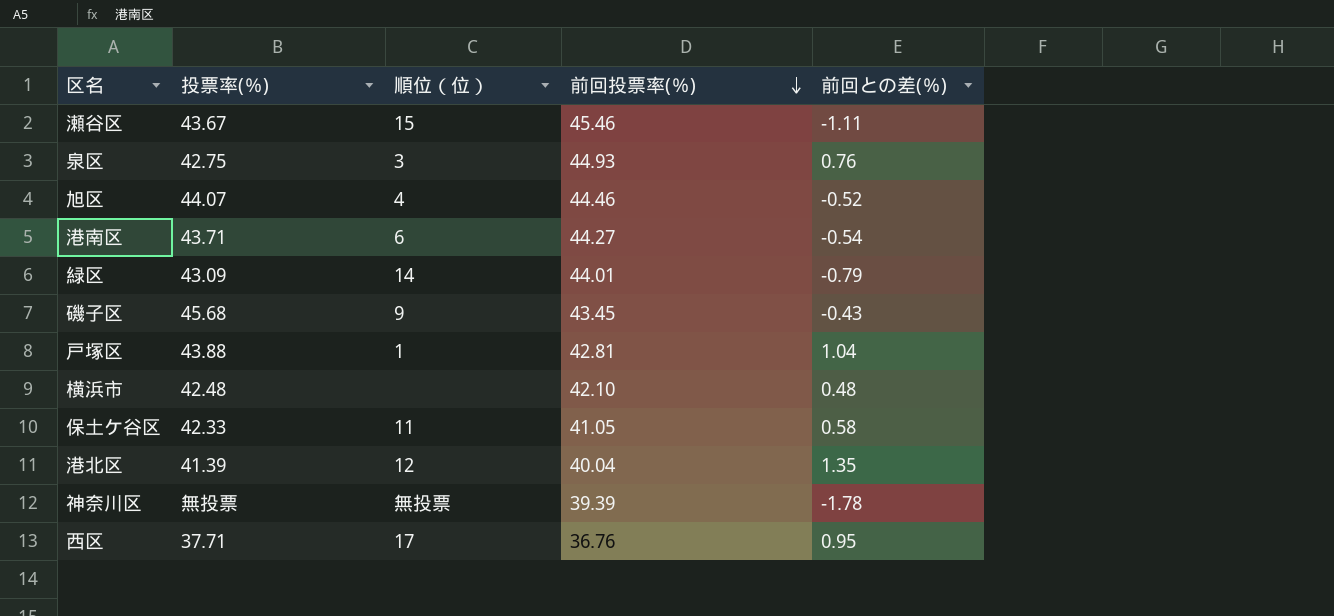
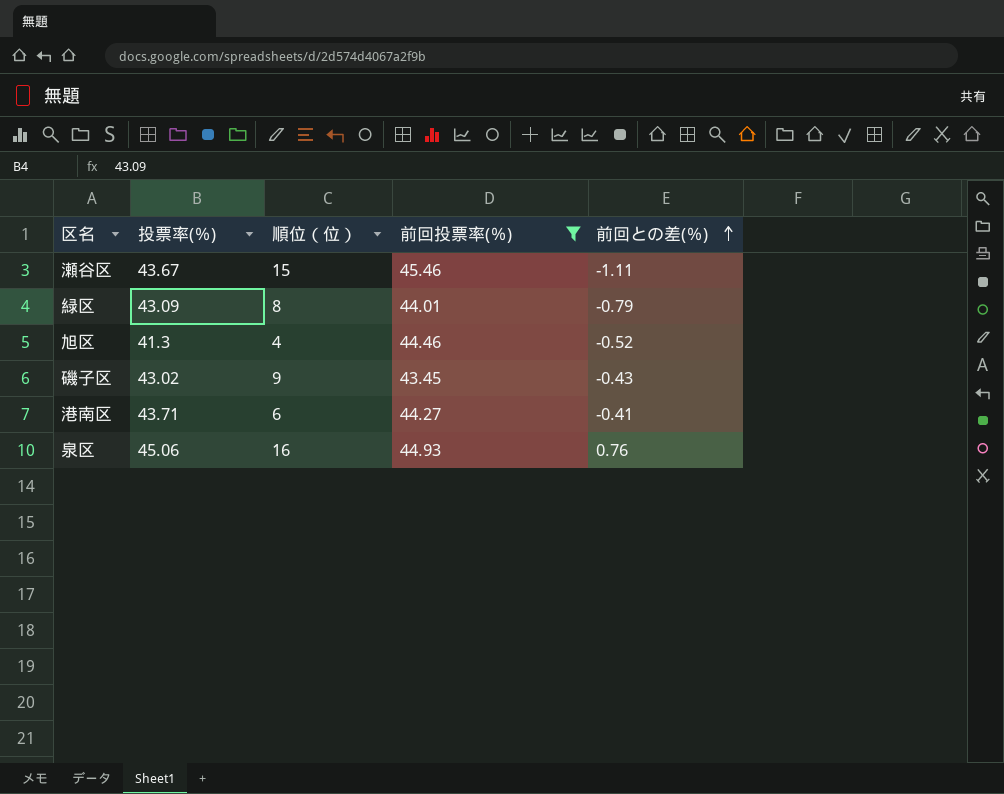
filter: none -> 前回投票率(％) >= 43.45
row order: 前回投票率(％) descending -> 前回との差(％) ascending
緑区 | 順位（位）: 14 -> 8
旭区 | 投票率(％): 44.07 -> 41.3
磯子区 | 投票率(％): 45.68 -> 43.02
港南区 | 前回との差(％): -0.54 -> -0.41
泉区 | 投票率(％): 42.75 -> 45.06
泉区 | 順位（位）: 3 -> 16

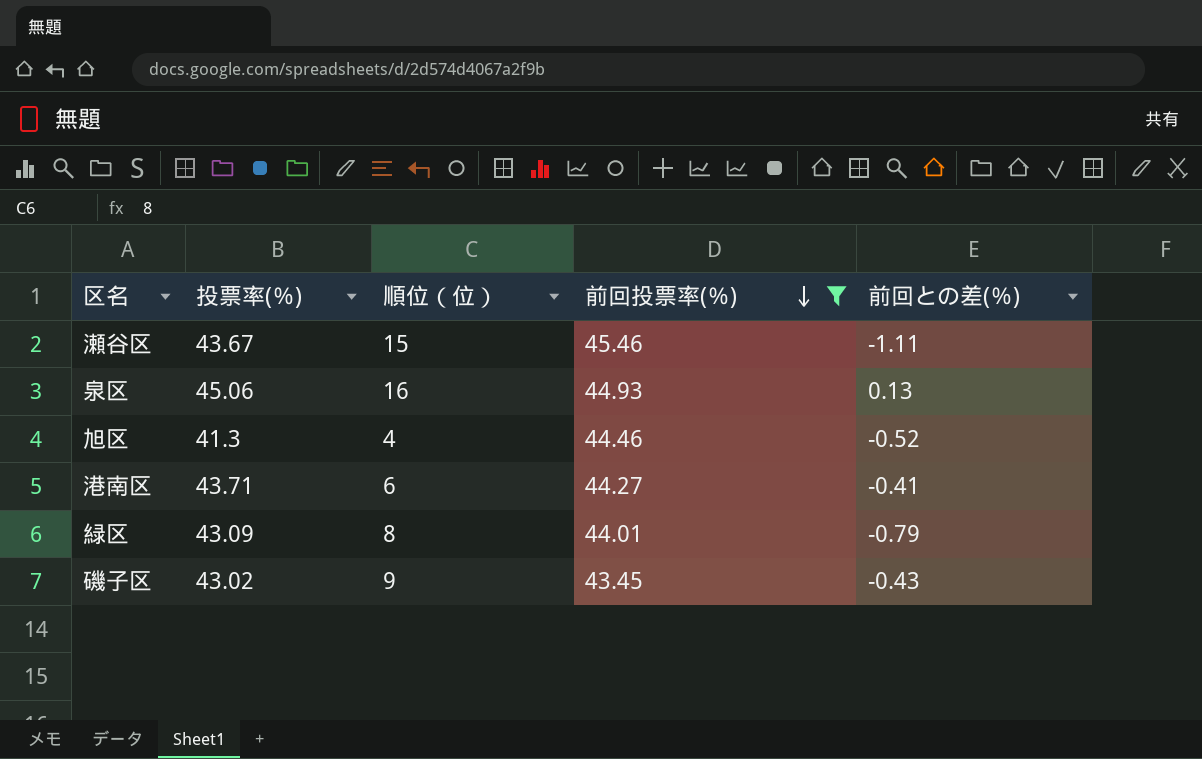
row order: 前回との差(％) ascending -> 前回投票率(％) descending
泉区 | 前回との差(％): 0.76 -> 0.13

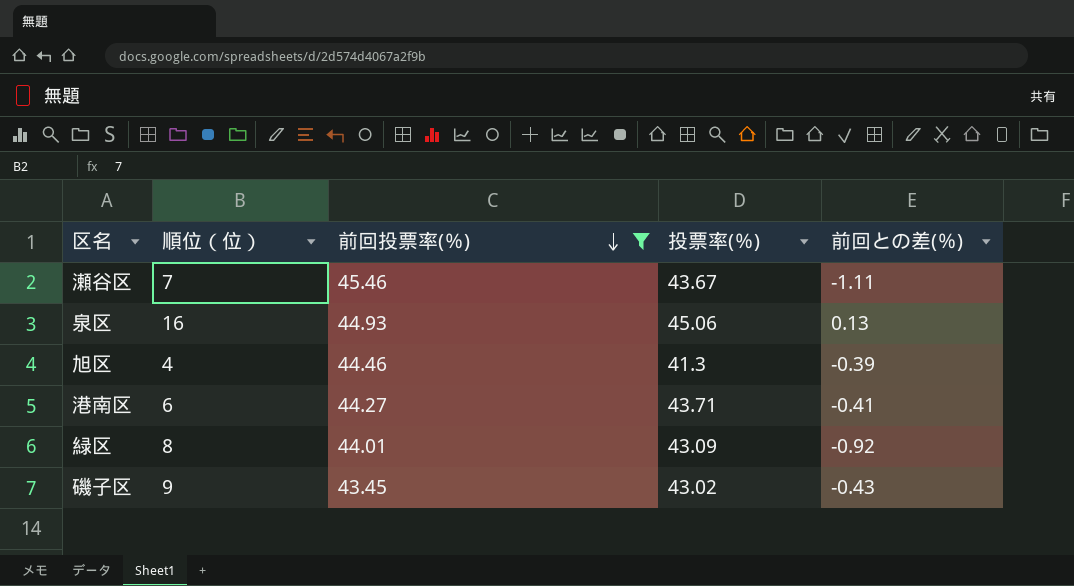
column 投票率(％) | position: 2 -> 4
瀬谷区 | 順位（位）: 15 -> 7
旭区 | 前回との差(％): -0.52 -> -0.39
緑区 | 前回との差(％): -0.79 -> -0.92

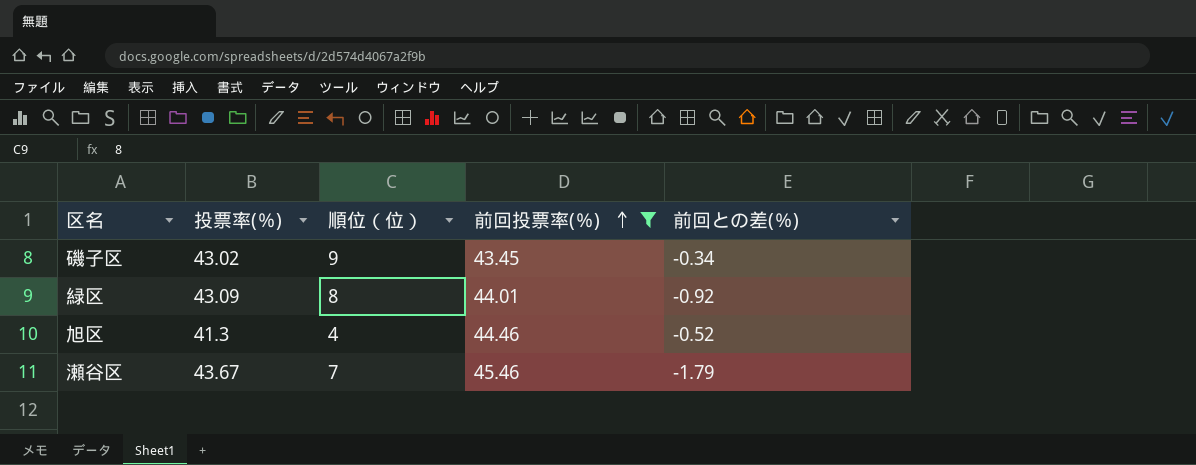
row order: 前回投票率(％) descending -> 前回投票率(％) ascending
column 投票率(％) | position: 4 -> 2
row 泉区: 16 | 44.93 | 45.06 | 0.13 -> none
row 港南区: 6 | 44.27 | 43.71 | -0.41 -> none
磯子区 | 前回との差(％): -0.43 -> -0.34
旭区 | 前回との差(％): -0.39 -> -0.52
瀬谷区 | 前回との差(％): -1.11 -> -1.79

